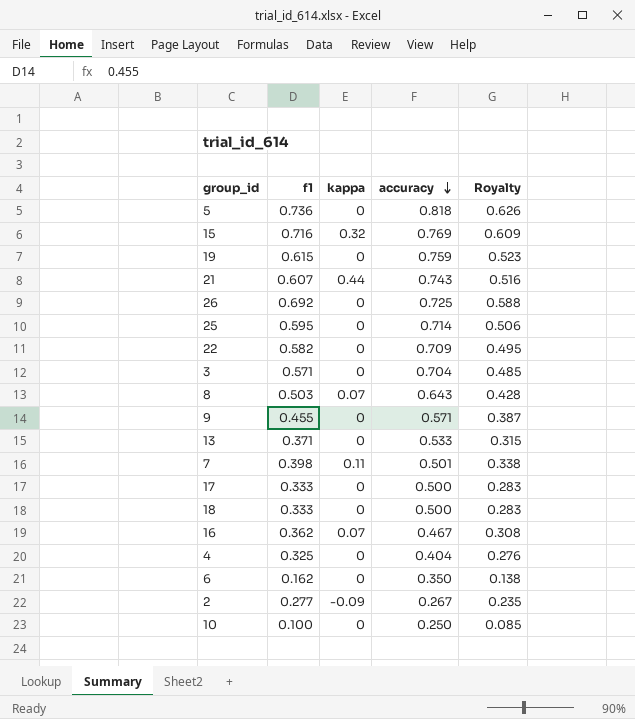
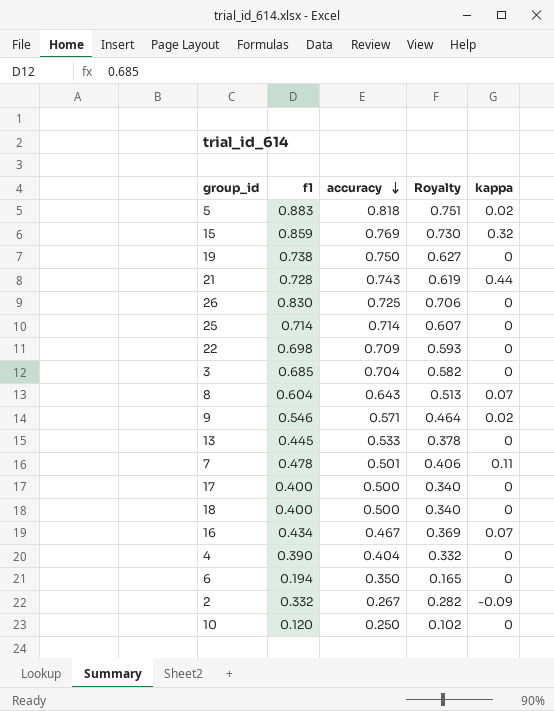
column kappa | position: 3 -> 5
5 | f1: 0.736 -> 0.883
5 | Royalty: 0.626 -> 0.751
5 | kappa: 0 -> 0.02
15 | f1: 0.716 -> 0.859
15 | Royalty: 0.609 -> 0.730
19 | f1: 0.615 -> 0.738
19 | accuracy: 0.759 -> 0.750
19 | Royalty: 0.523 -> 0.627
21 | f1: 0.607 -> 0.728
21 | Royalty: 0.516 -> 0.619
26 | f1: 0.692 -> 0.830
26 | Royalty: 0.588 -> 0.706
25 | f1: 0.595 -> 0.714
25 | Royalty: 0.506 -> 0.607
22 | f1: 0.582 -> 0.698
22 | Royalty: 0.495 -> 0.593
3 | f1: 0.571 -> 0.685
3 | Royalty: 0.485 -> 0.582
8 | f1: 0.503 -> 0.604
8 | Royalty: 0.428 -> 0.513
9 | f1: 0.455 -> 0.546
9 | Royalty: 0.387 -> 0.464
9 | kappa: 0 -> 0.02
13 | f1: 0.371 -> 0.445
13 | Royalty: 0.315 -> 0.378
7 | f1: 0.398 -> 0.478
7 | Royalty: 0.338 -> 0.406
17 | f1: 0.333 -> 0.400
17 | Royalty: 0.283 -> 0.340
18 | f1: 0.333 -> 0.400
18 | Royalty: 0.283 -> 0.340
16 | f1: 0.362 -> 0.434
16 | Royalty: 0.308 -> 0.369
4 | f1: 0.325 -> 0.390
4 | Royalty: 0.276 -> 0.332
6 | f1: 0.162 -> 0.194
6 | Royalty: 0.138 -> 0.165
2 | f1: 0.277 -> 0.332
2 | Royalty: 0.235 -> 0.282
10 | f1: 0.100 -> 0.120
10 | Royalty: 0.085 -> 0.102

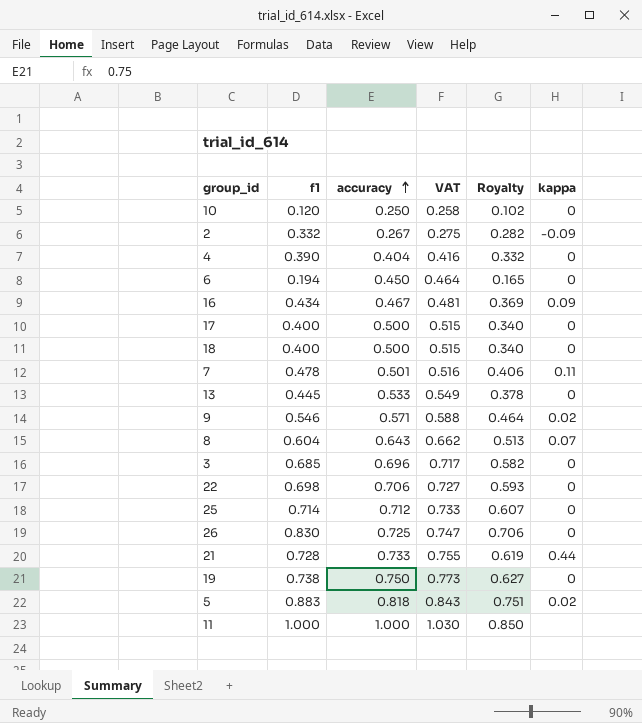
row order: accuracy descending -> accuracy ascending
column VAT | formula: none -> [accuracy] * 1.03
row 15: 0.859 | 0.769 | 0.730 | 0.32 -> none
6 | accuracy: 0.350 -> 0.450
16 | kappa: 0.07 -> 0.09
3 | accuracy: 0.704 -> 0.696
22 | accuracy: 0.709 -> 0.706
25 | accuracy: 0.714 -> 0.712
21 | accuracy: 0.743 -> 0.733
row 11: none -> 1.000 | 1.000 | 1.030 | 0.850 | none

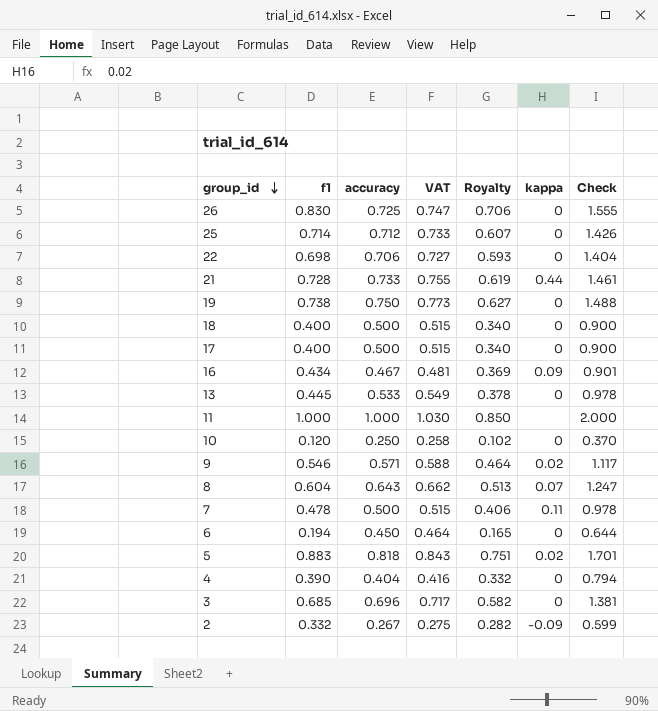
row order: accuracy ascending -> group_id descending
column Check | formula: none -> [f1] + [accuracy]
7 | accuracy: 0.501 -> 0.500
7 | VAT: 0.516 -> 0.515

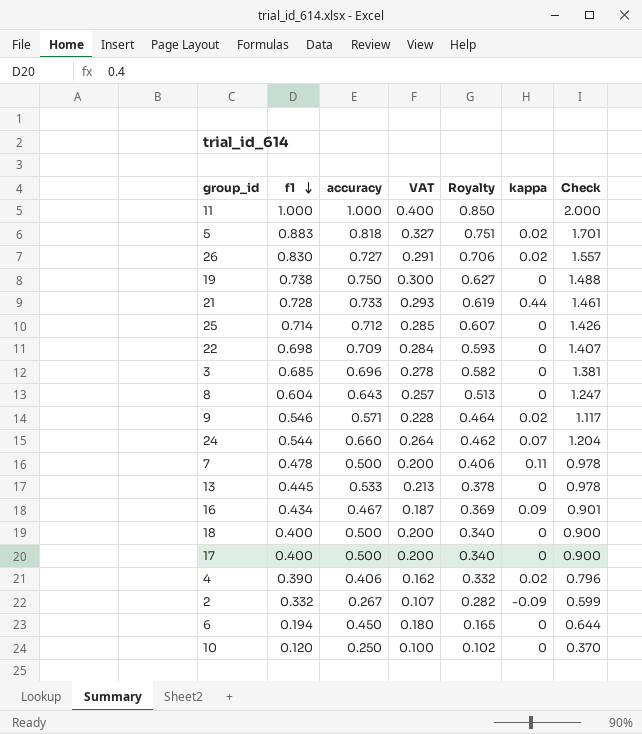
row order: group_id descending -> f1 descending
column VAT | formula: [accuracy] * 1.03 -> [accuracy] * 0.4
26 | accuracy: 0.725 -> 0.727
26 | kappa: 0 -> 0.02
26 | Check: 1.555 -> 1.557
22 | accuracy: 0.706 -> 0.709
22 | Check: 1.404 -> 1.407
8 | kappa: 0.07 -> 0
row 24: none -> 0.544 | 0.660 | 0.264 | 0.462 | 0.07 | 1.204
4 | accuracy: 0.404 -> 0.406
4 | kappa: 0 -> 0.02
4 | Check: 0.794 -> 0.796

